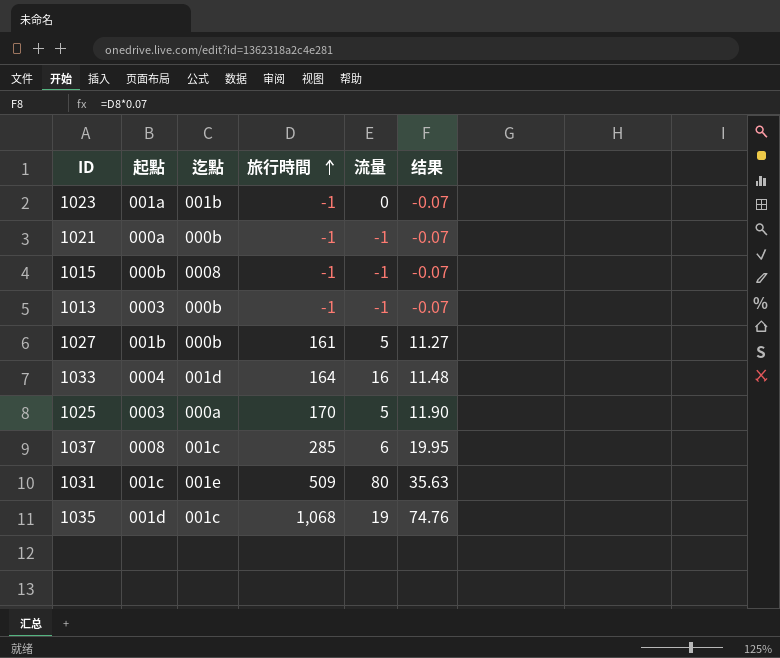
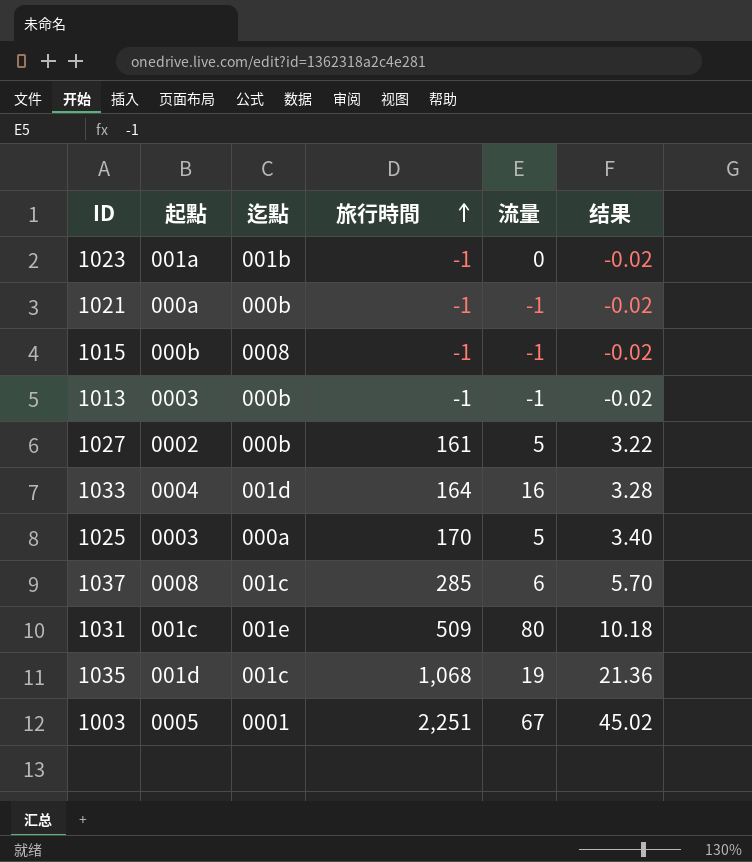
column 结果 | formula: [旅行時間] * 0.07 -> [旅行時間] * 0.02
1027 | 起點: 001b -> 0002
row 1003: none -> 0005 | 0001 | 2,251 | 67 | 45.02

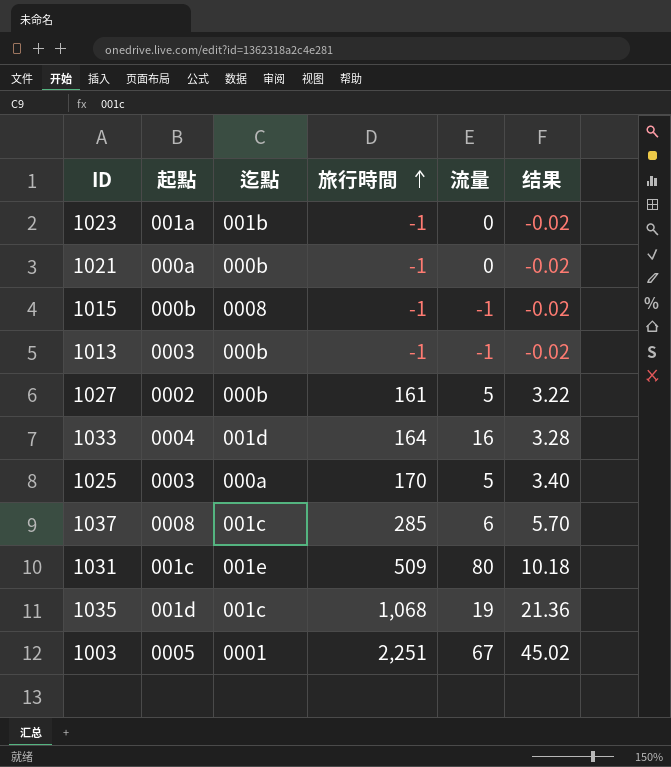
1021 | 流量: -1 -> 0

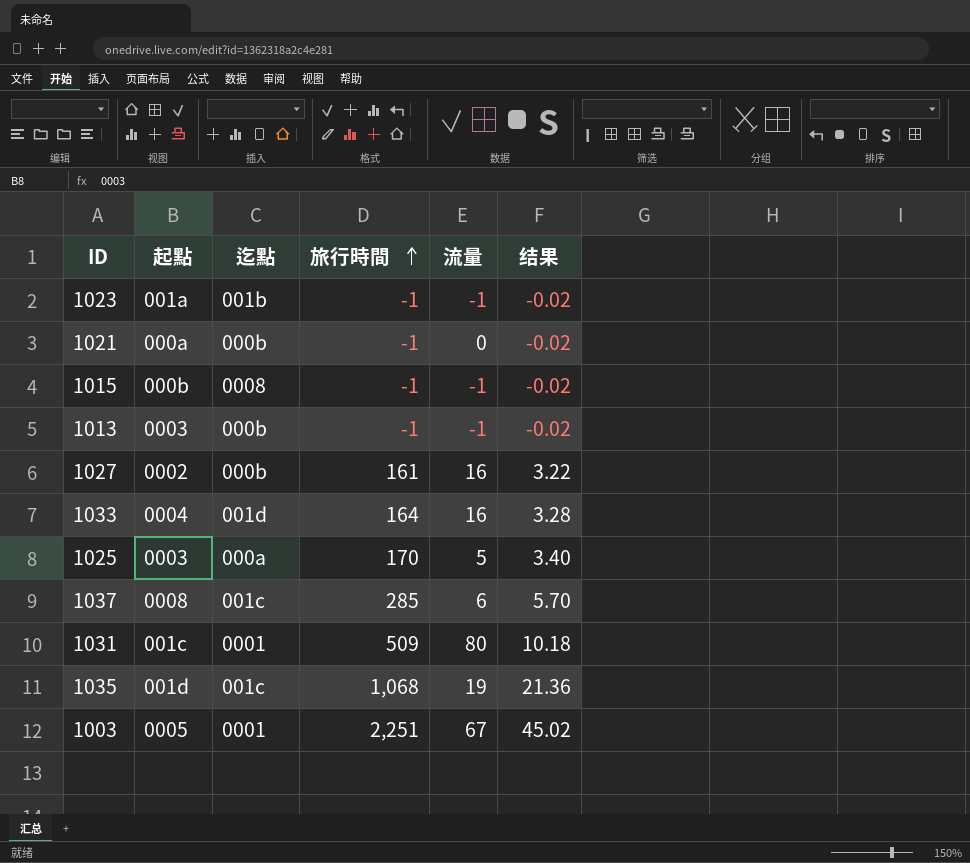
1023 | 流量: 0 -> -1
1027 | 流量: 5 -> 16
1031 | 迄點: 001e -> 0001

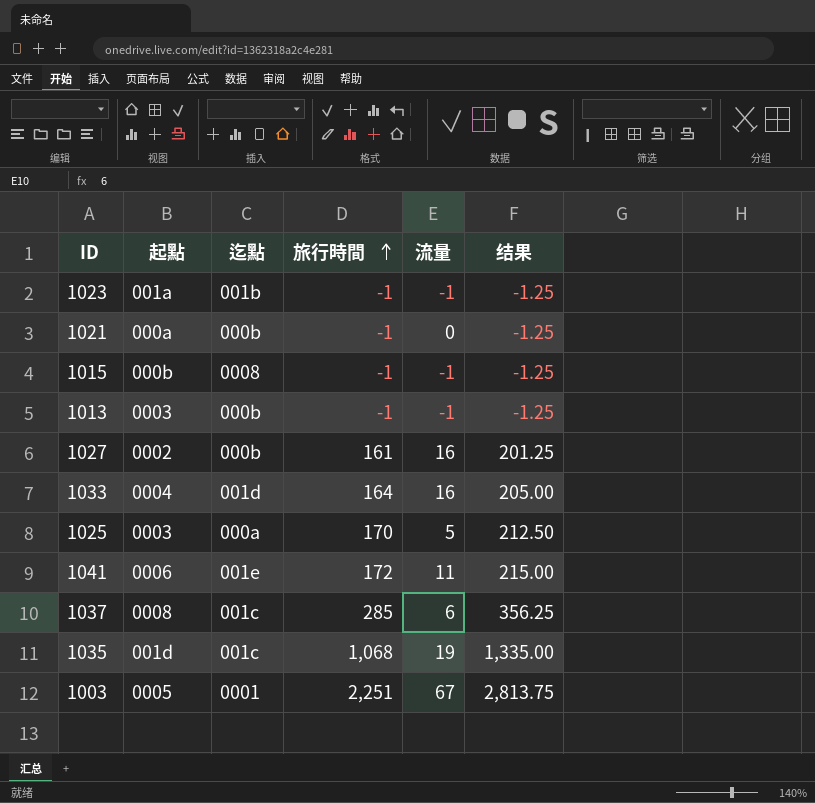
column 结果 | formula: [旅行時間] * 0.02 -> [旅行時間] * 1.25
row 1031: 001c | 0001 | 509 | 80 | 10.18 -> none
row 1041: none -> 0006 | 001e | 172 | 11 | 215.00

